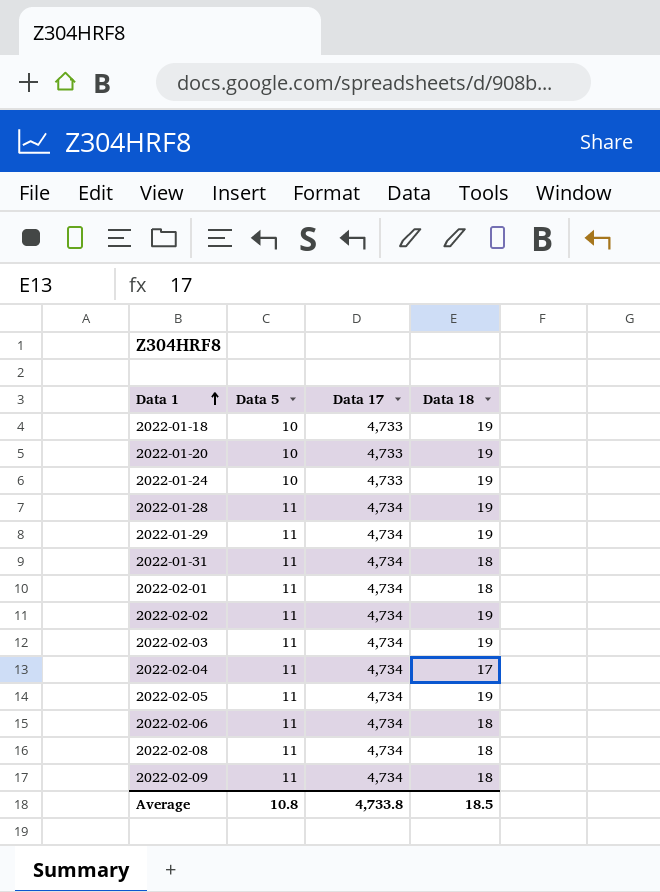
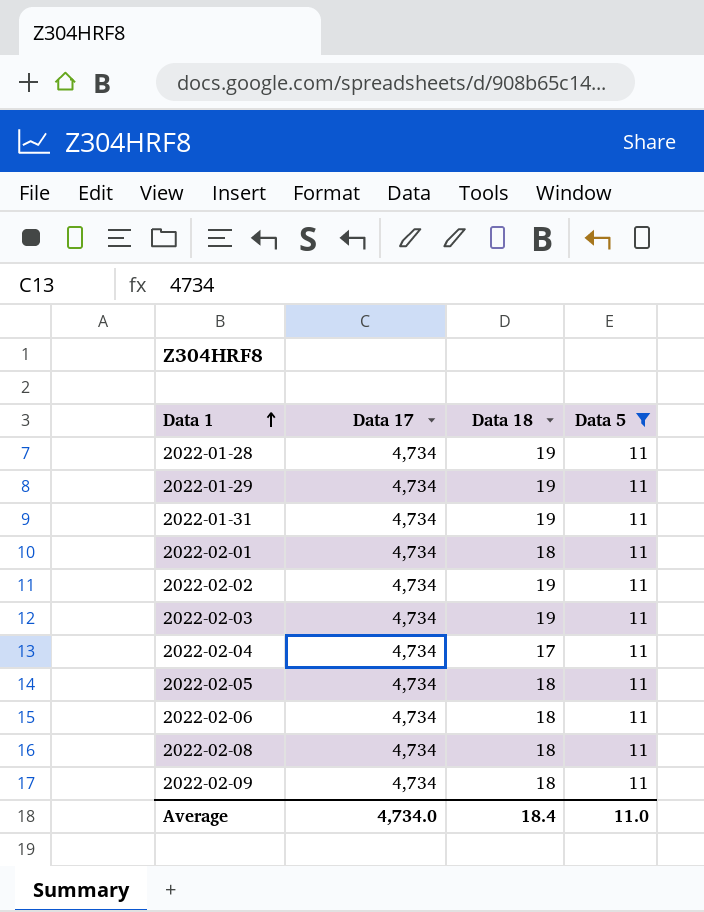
filter: none -> Data 5 = 11
column Data 5 | position: 2 -> 4
2022-01-31 | Data 18: 18 -> 19
2022-02-05 | Data 18: 19 -> 18
Average | Data 17: 4,733.8 -> 4,734.0
Average | Data 18: 18.5 -> 18.4
Average | Data 5: 10.8 -> 11.0

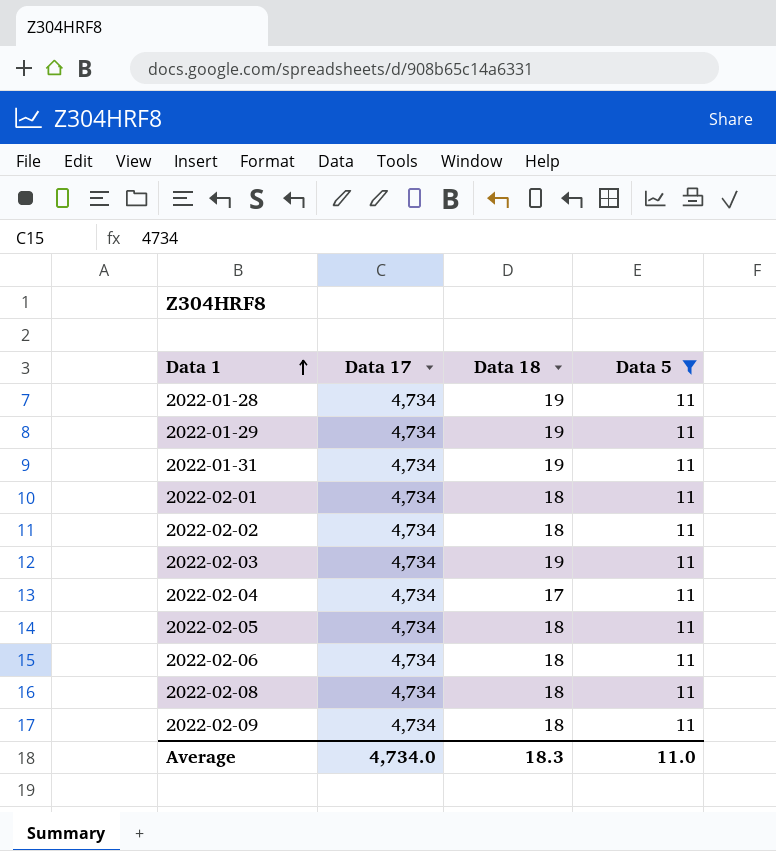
2022-02-02 | Data 18: 19 -> 18
Average | Data 18: 18.4 -> 18.3

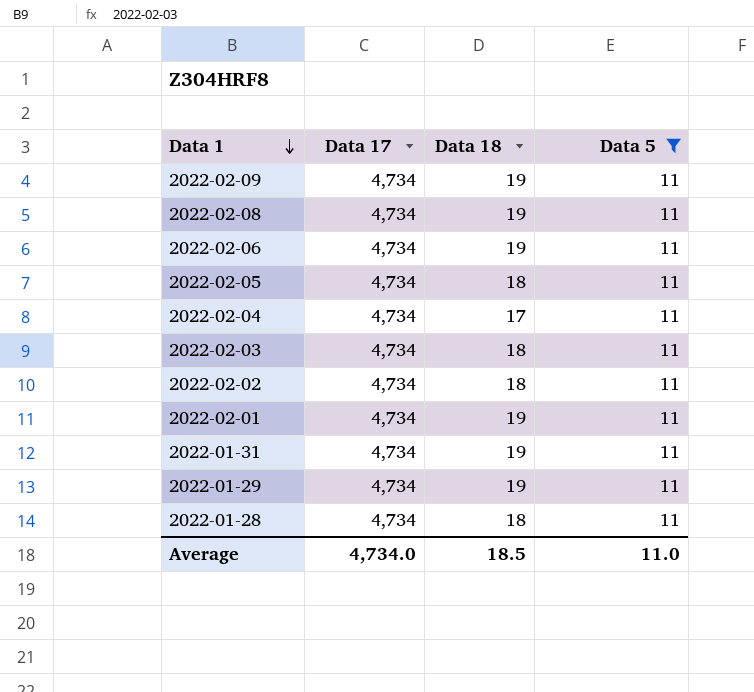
row order: Data 1 ascending -> Data 1 descending
2022-02-09 | Data 18: 18 -> 19
2022-02-08 | Data 18: 18 -> 19
2022-02-06 | Data 18: 18 -> 19
2022-02-03 | Data 18: 19 -> 18
2022-02-01 | Data 18: 18 -> 19
2022-01-28 | Data 18: 19 -> 18
Average | Data 18: 18.3 -> 18.5

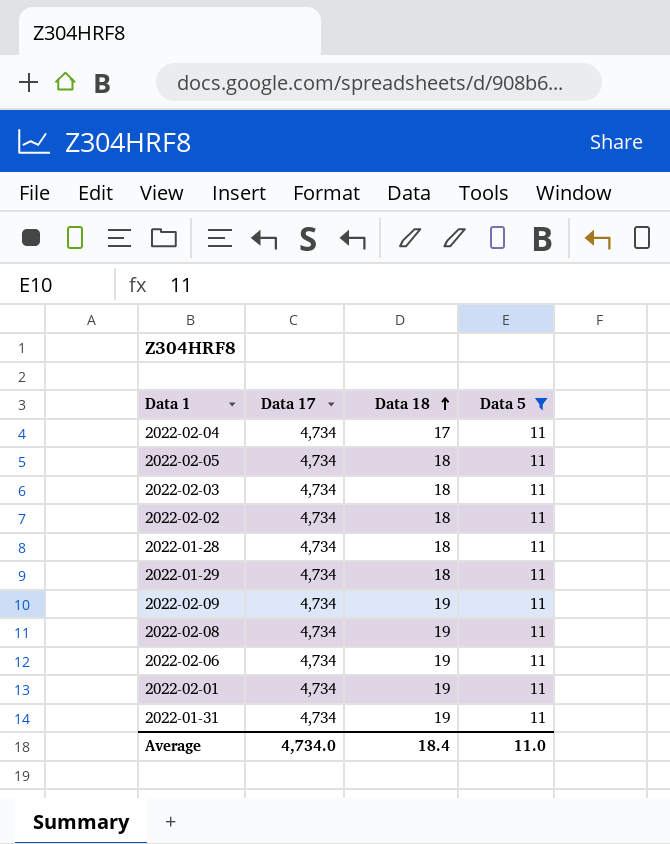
row order: Data 1 descending -> Data 18 ascending
2022-01-29 | Data 18: 19 -> 18
Average | Data 18: 18.5 -> 18.4

